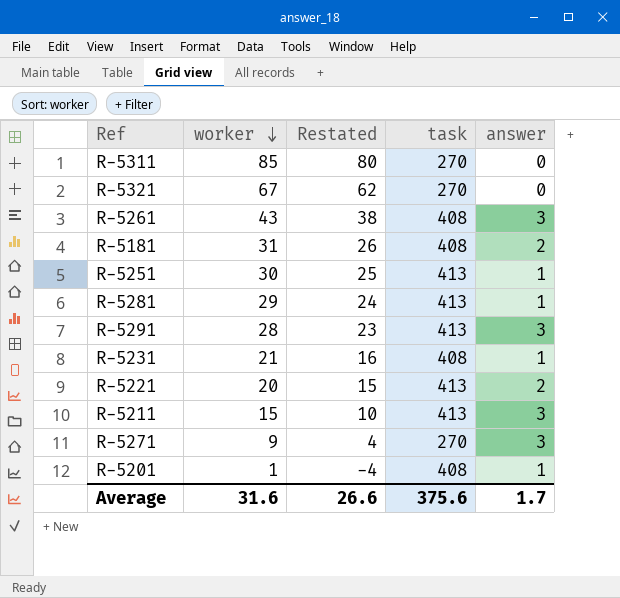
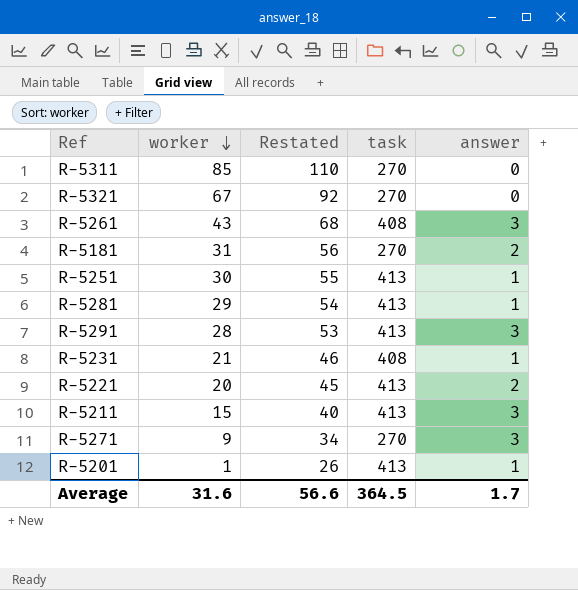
column Restated | formula: [worker] - 5 -> [worker] + 25
R-5181 | task: 408 -> 270
R-5201 | task: 408 -> 413
Average | Restated: 26.6 -> 56.6
Average | task: 375.6 -> 364.5

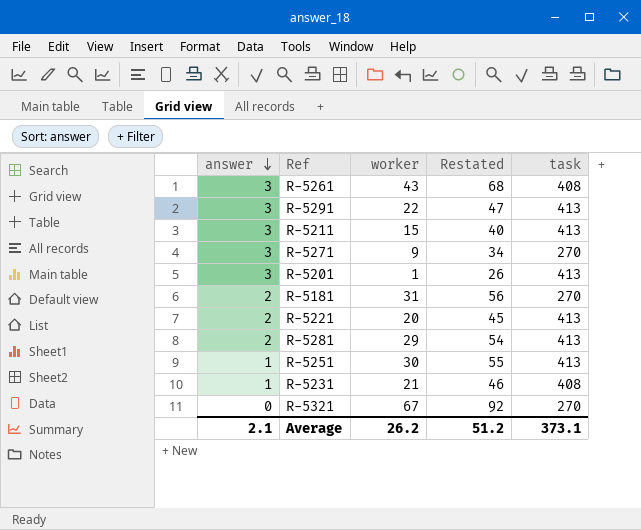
row order: worker descending -> answer descending
column answer | position: 5 -> 1
row R-5311: 85 | 110 | 270 | 0 -> none
R-5291 | worker: 28 -> 22
R-5291 | Restated: 53 -> 47
R-5201 | answer: 1 -> 3
R-5281 | answer: 1 -> 2
Average | answer: 1.7 -> 2.1
Average | worker: 31.6 -> 26.2
Average | Restated: 56.6 -> 51.2
Average | task: 364.5 -> 373.1

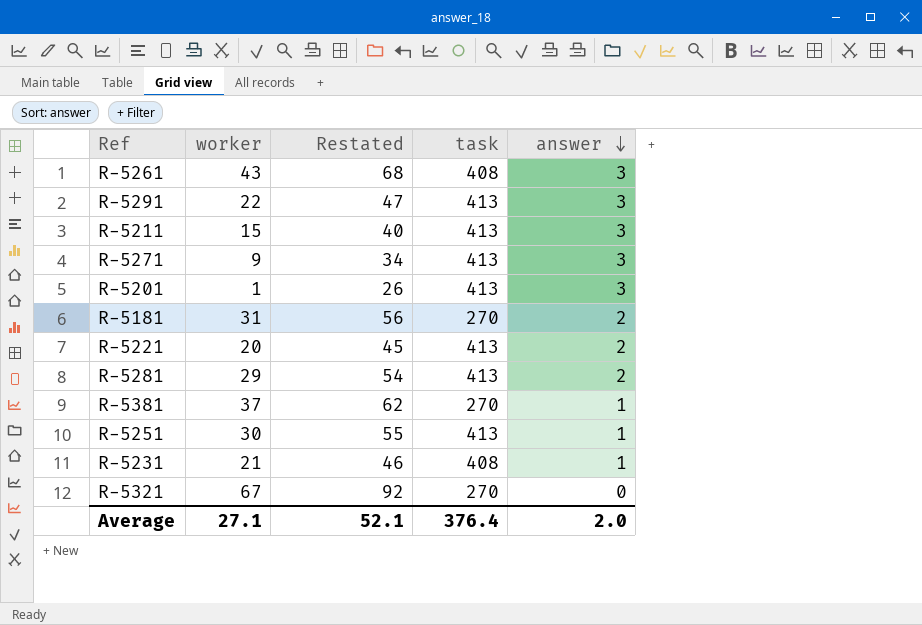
column answer | position: 1 -> 5
R-5271 | task: 270 -> 413
row R-5381: none -> 37 | 62 | 270 | 1
Average | worker: 26.2 -> 27.1
Average | Restated: 51.2 -> 52.1
Average | task: 373.1 -> 376.4
Average | answer: 2.1 -> 2.0

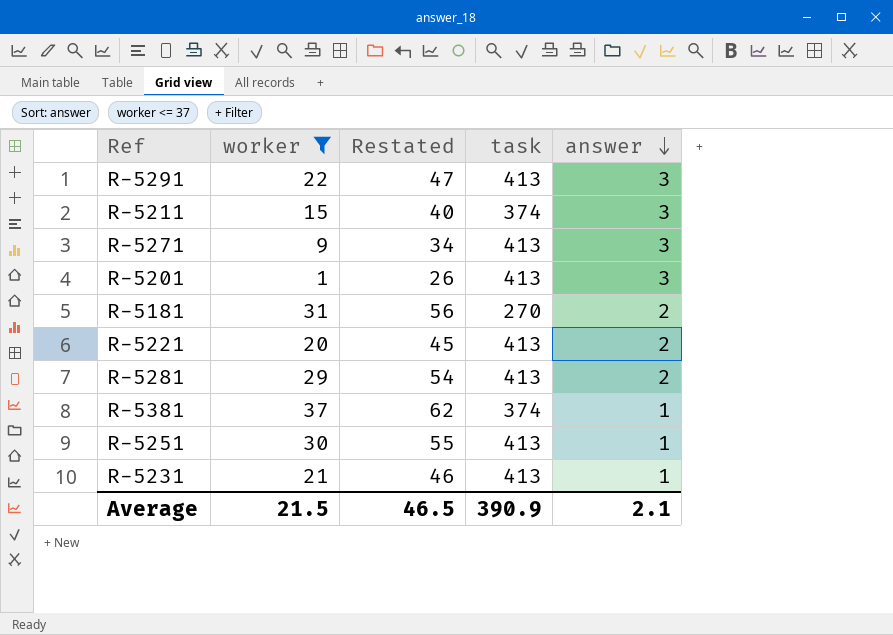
filter: none -> worker <= 37
R-5211 | task: 413 -> 374
R-5381 | task: 270 -> 374
R-5231 | task: 408 -> 413
Average | worker: 27.1 -> 21.5
Average | Restated: 52.1 -> 46.5
Average | task: 376.4 -> 390.9
Average | answer: 2.0 -> 2.1

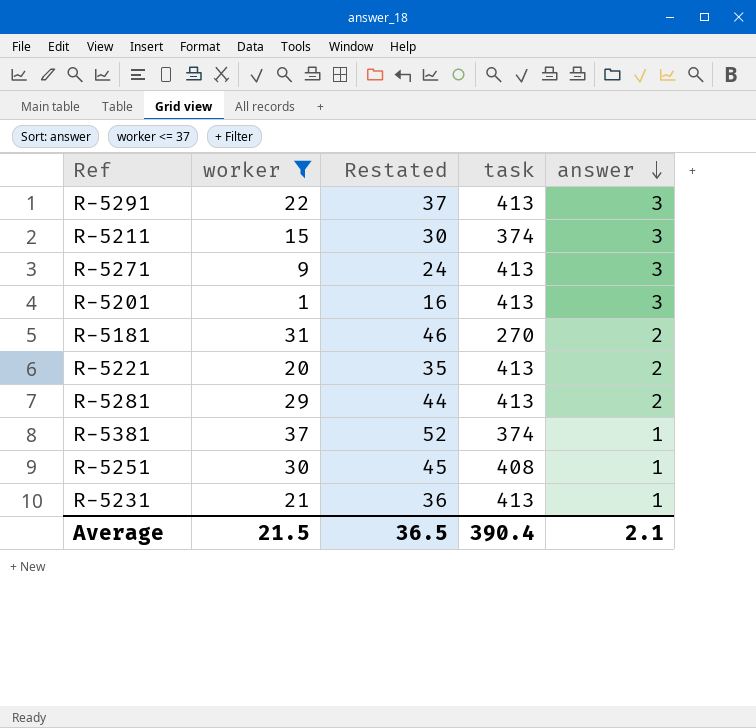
column Restated | formula: [worker] + 25 -> [worker] + 15
R-5251 | task: 413 -> 408
Average | Restated: 46.5 -> 36.5
Average | task: 390.9 -> 390.4

